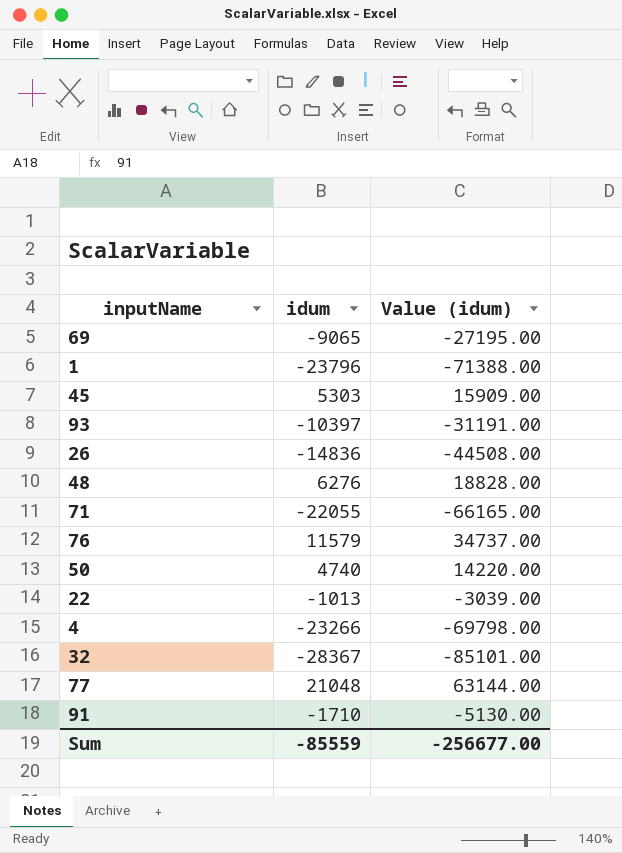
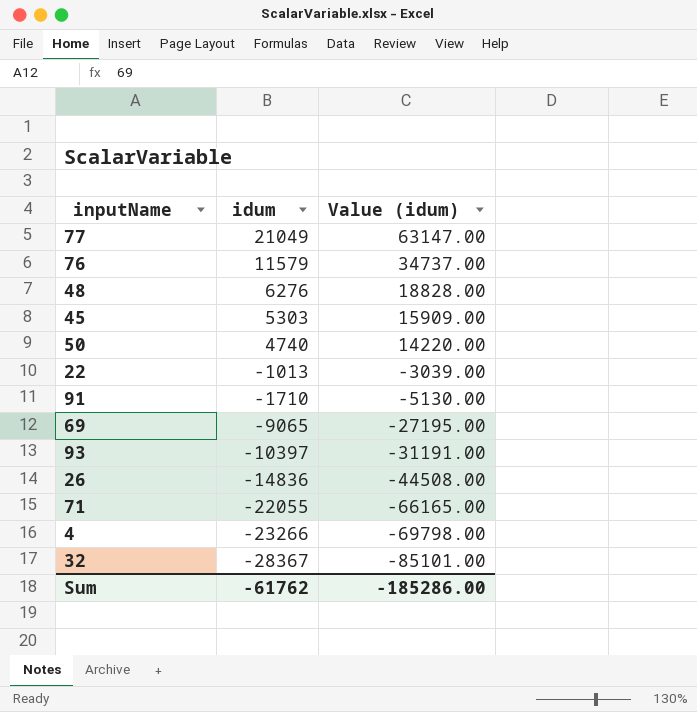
row order: none -> idum descending
row 1: -23796 | -71388.00 -> none
77 | idum: 21048 -> 21049
77 | Value (idum): 63144.00 -> 63147.00
Sum | idum: -85559 -> -61762
Sum | Value (idum): -256677.00 -> -185286.00

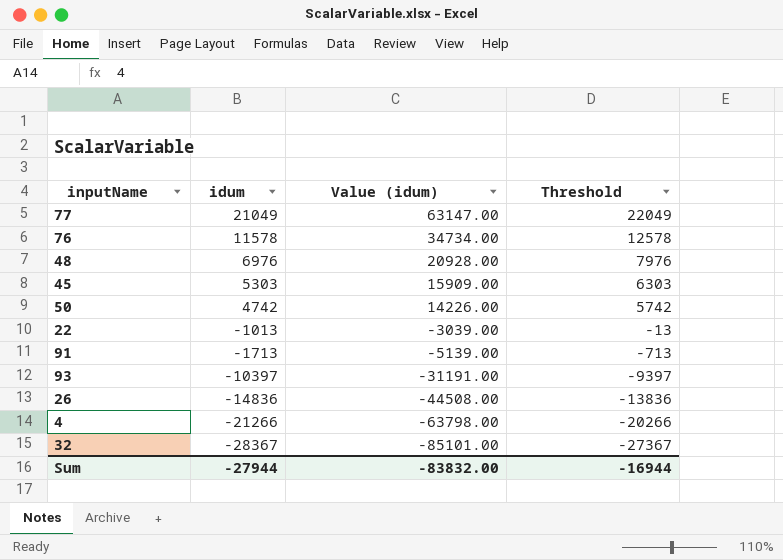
column Threshold | formula: none -> [idum] + 1000
row 69: -9065 | -27195.00 -> none
row 71: -22055 | -66165.00 -> none
76 | idum: 11579 -> 11578
76 | Value (idum): 34737.00 -> 34734.00
48 | idum: 6276 -> 6976
48 | Value (idum): 18828.00 -> 20928.00
50 | idum: 4740 -> 4742
50 | Value (idum): 14220.00 -> 14226.00
91 | idum: -1710 -> -1713
91 | Value (idum): -5130.00 -> -5139.00
4 | idum: -23266 -> -21266
4 | Value (idum): -69798.00 -> -63798.00
Sum | idum: -61762 -> -27944
Sum | Value (idum): -185286.00 -> -83832.00

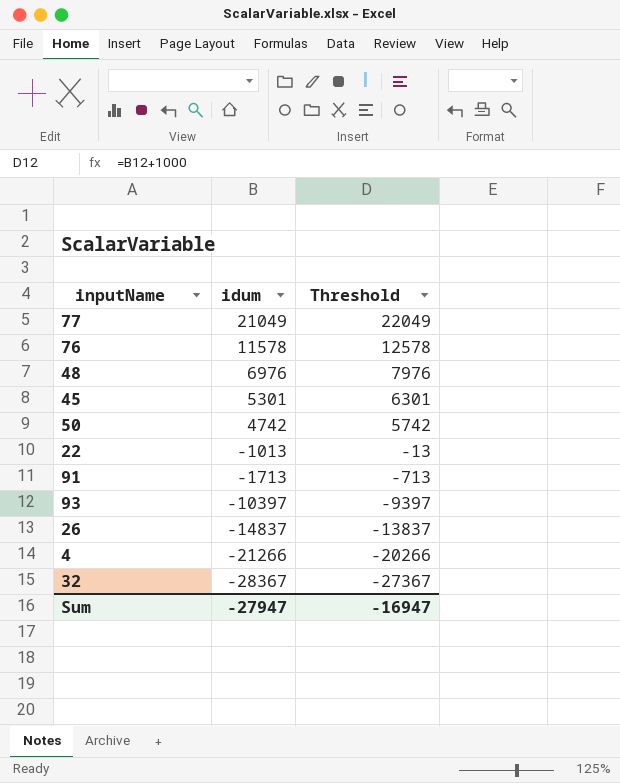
column Value (idum) | formula: [idum] * 3 -> none
45 | idum: 5303 -> 5301
45 | Threshold: 6303 -> 6301
26 | idum: -14836 -> -14837
26 | Threshold: -13836 -> -13837
Sum | idum: -27944 -> -27947
Sum | Threshold: -16944 -> -16947

